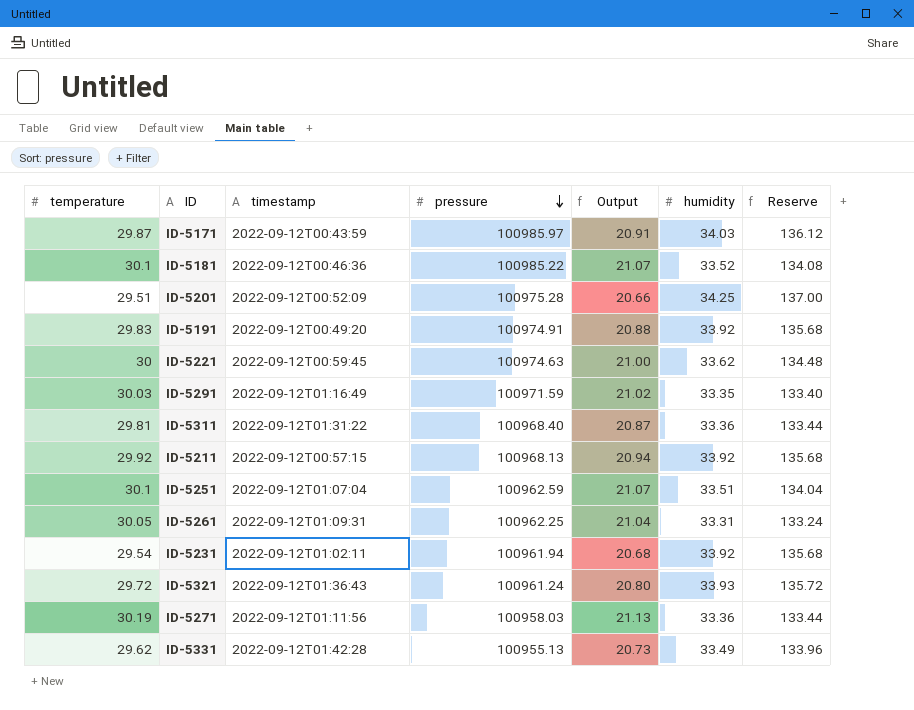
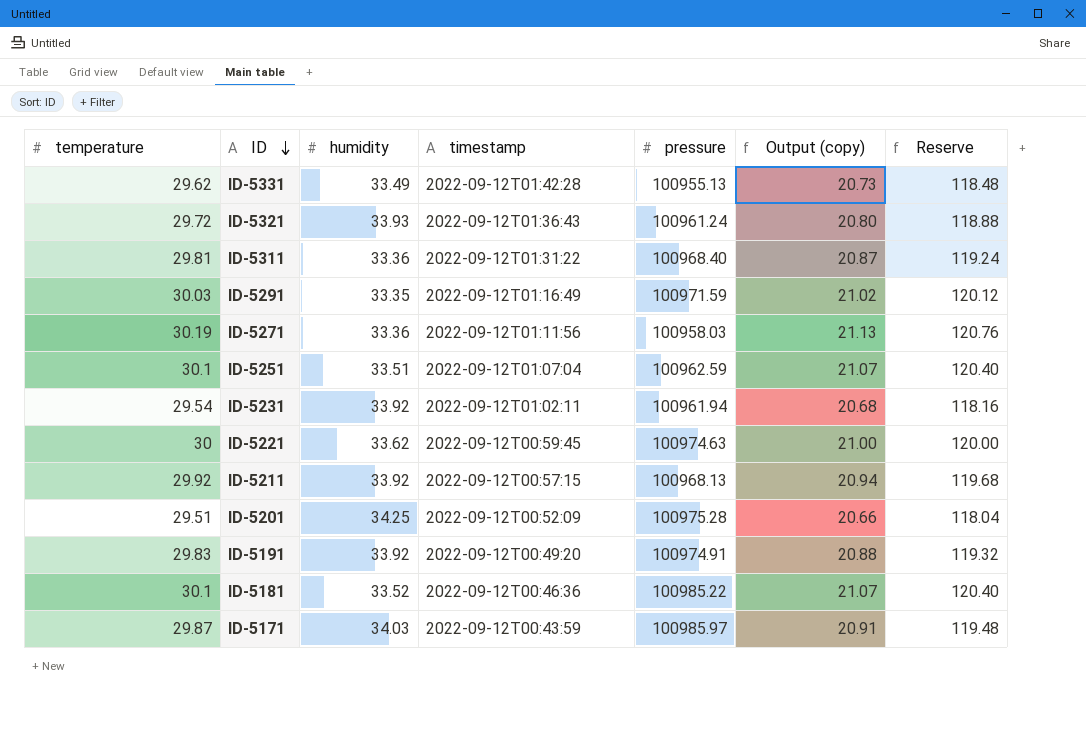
row order: pressure descending -> ID descending
column humidity | position: 6 -> 3
column name: Output -> Output (copy)
column Reserve | formula: [humidity] * 4 -> [temperature] * 4
row ID-5261: 30.05 | 2022-09-12T01:09:31 | 100962.25 | 21.04 | 33.31 | 133.24 -> none

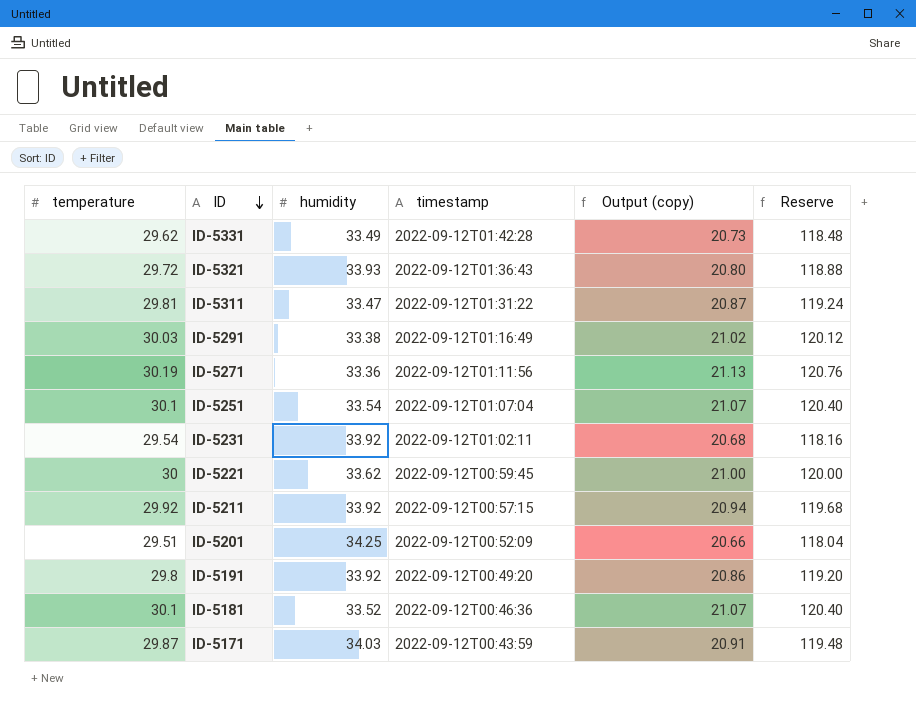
column pressure | position: 5 -> none
ID-5311 | humidity: 33.36 -> 33.47
ID-5291 | humidity: 33.35 -> 33.38
ID-5251 | humidity: 33.51 -> 33.54
ID-5191 | temperature: 29.83 -> 29.8
ID-5191 | Output (copy): 20.88 -> 20.86
ID-5191 | Reserve: 119.32 -> 119.20

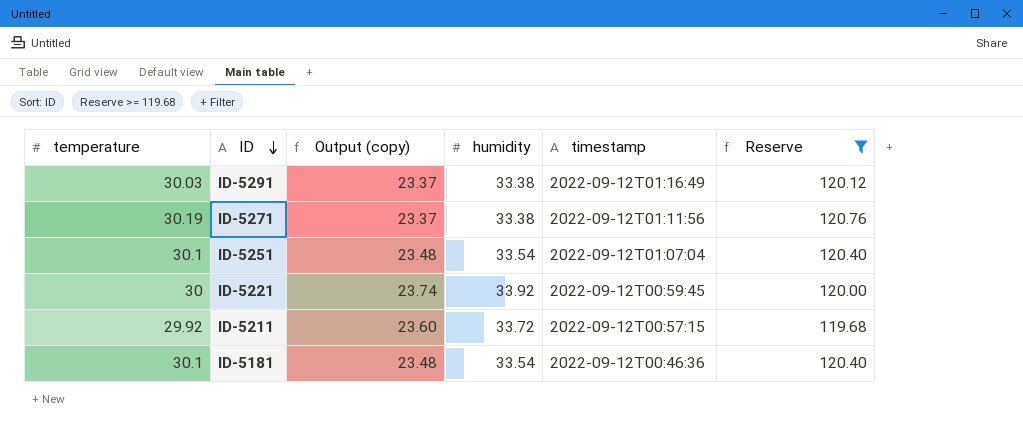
filter: none -> Reserve >= 119.68
column Output (copy) | formula: [temperature] * 0.7 -> [humidity] * 0.7
column Output (copy) | position: 5 -> 3
ID-5271 | humidity: 33.36 -> 33.38
ID-5221 | humidity: 33.62 -> 33.92
ID-5211 | humidity: 33.92 -> 33.72
ID-5181 | humidity: 33.52 -> 33.54

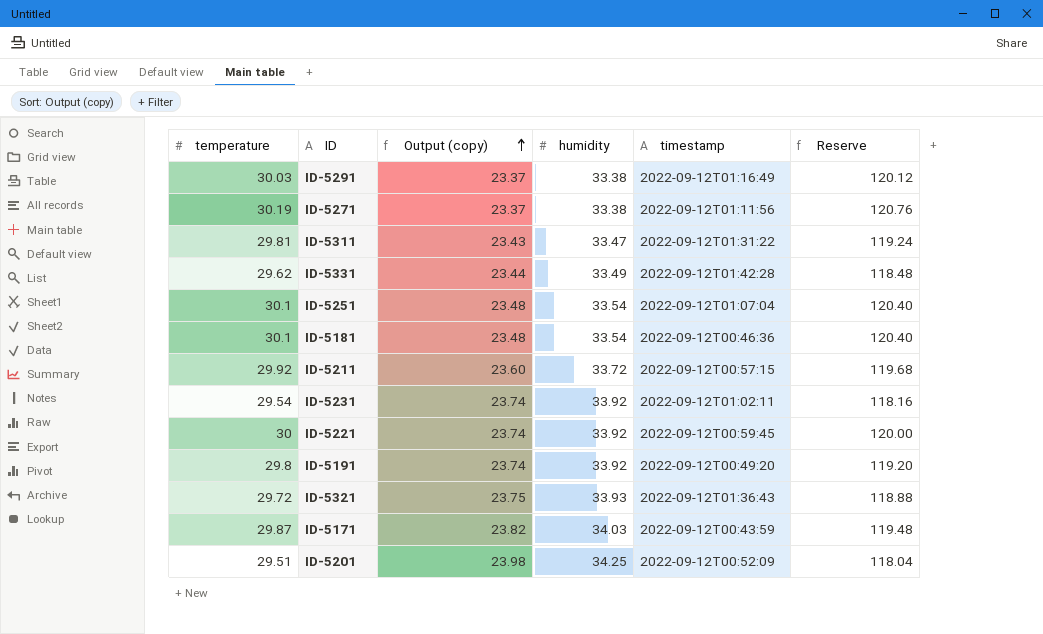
filter: Reserve >= 119.68 -> none
row order: ID descending -> Output (copy) ascending

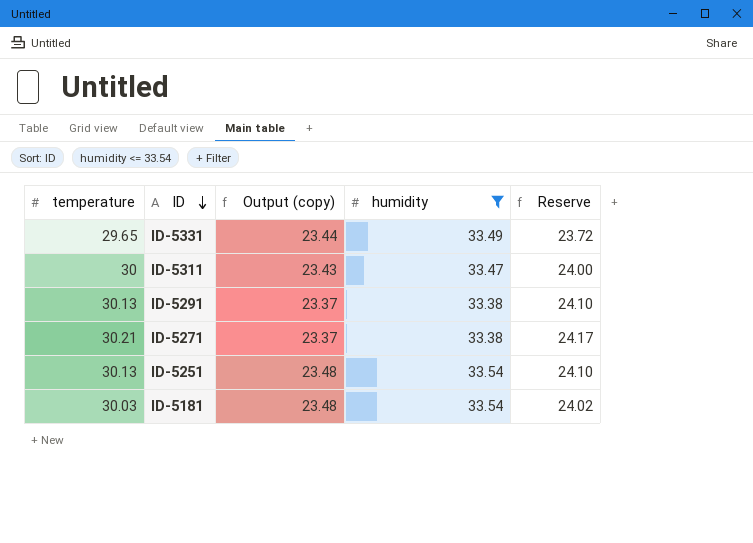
filter: none -> humidity <= 33.54
row order: Output (copy) ascending -> ID descending
column timestamp | position: 5 -> none
column Reserve | formula: [temperature] * 4 -> [temperature] * 0.8
ID-5331 | temperature: 29.62 -> 29.65
ID-5311 | temperature: 29.81 -> 30
ID-5291 | temperature: 30.03 -> 30.13
ID-5271 | temperature: 30.19 -> 30.21
ID-5251 | temperature: 30.1 -> 30.13
ID-5181 | temperature: 30.1 -> 30.03

